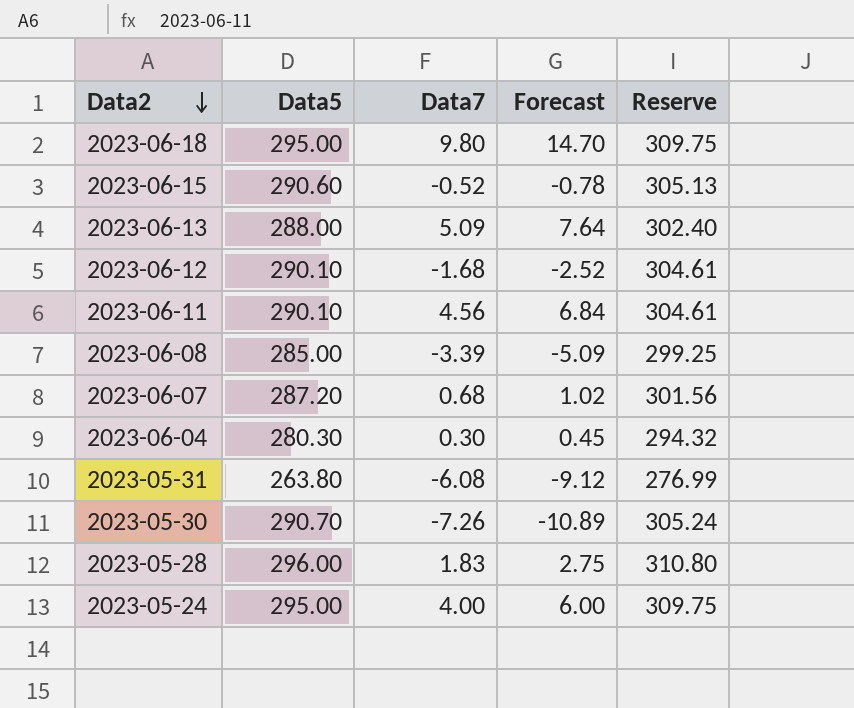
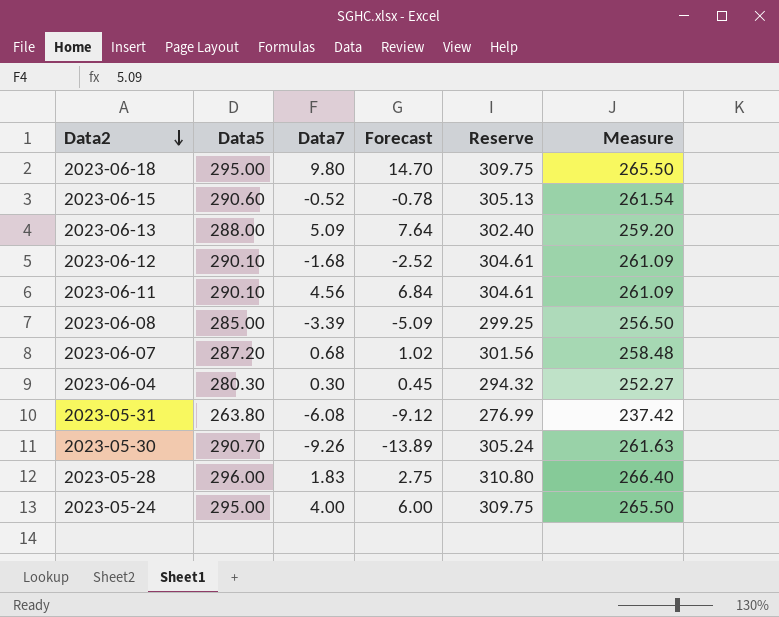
column Measure | formula: none -> [Data5] * 0.9
2023-05-30 | Data7: -7.26 -> -9.26
2023-05-30 | Forecast: -10.89 -> -13.89

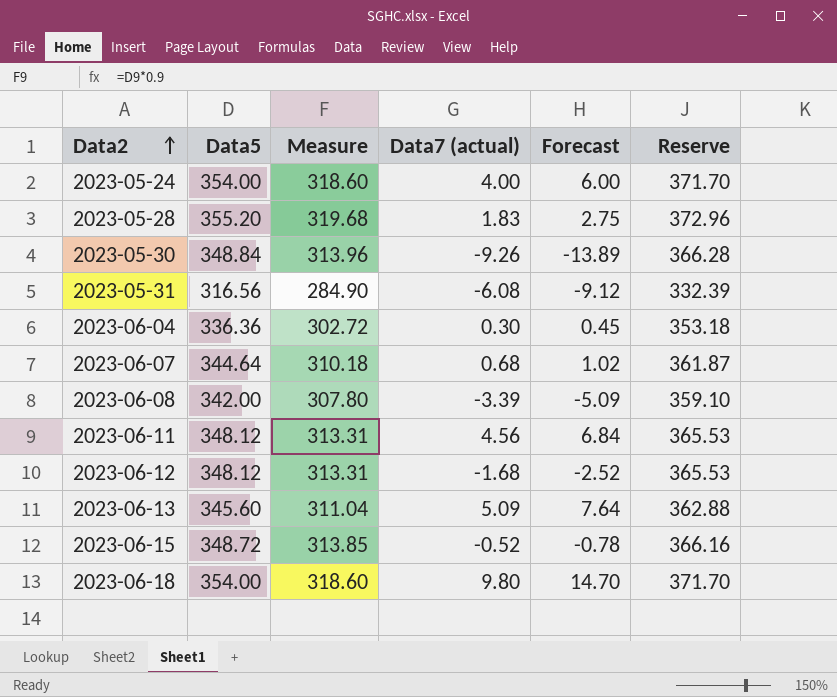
row order: Data2 descending -> Data2 ascending
column Measure | position: 6 -> 3
column name: Data7 -> Data7 (actual)
2023-05-24 | Data5: 295.00 -> 354.00
2023-05-24 | Measure: 265.50 -> 318.60
2023-05-24 | Reserve: 309.75 -> 371.70
2023-05-28 | Data5: 296.00 -> 355.20
2023-05-28 | Measure: 266.40 -> 319.68
2023-05-28 | Reserve: 310.80 -> 372.96
2023-05-30 | Data5: 290.70 -> 348.84
2023-05-30 | Measure: 261.63 -> 313.96
2023-05-30 | Reserve: 305.24 -> 366.28
2023-05-31 | Data5: 263.80 -> 316.56
2023-05-31 | Measure: 237.42 -> 284.90
2023-05-31 | Reserve: 276.99 -> 332.39
2023-06-04 | Data5: 280.30 -> 336.36
2023-06-04 | Measure: 252.27 -> 302.72
2023-06-04 | Reserve: 294.32 -> 353.18
2023-06-07 | Data5: 287.20 -> 344.64
2023-06-07 | Measure: 258.48 -> 310.18
2023-06-07 | Reserve: 301.56 -> 361.87
2023-06-08 | Data5: 285.00 -> 342.00
2023-06-08 | Measure: 256.50 -> 307.80
2023-06-08 | Reserve: 299.25 -> 359.10
2023-06-11 | Data5: 290.10 -> 348.12
2023-06-11 | Measure: 261.09 -> 313.31
2023-06-11 | Reserve: 304.61 -> 365.53
2023-06-12 | Data5: 290.10 -> 348.12
2023-06-12 | Measure: 261.09 -> 313.31
2023-06-12 | Reserve: 304.61 -> 365.53
2023-06-13 | Data5: 288.00 -> 345.60
2023-06-13 | Measure: 259.20 -> 311.04
2023-06-13 | Reserve: 302.40 -> 362.88
2023-06-15 | Data5: 290.60 -> 348.72
2023-06-15 | Measure: 261.54 -> 313.85
2023-06-15 | Reserve: 305.13 -> 366.16
2023-06-18 | Data5: 295.00 -> 354.00
2023-06-18 | Measure: 265.50 -> 318.60
2023-06-18 | Reserve: 309.75 -> 371.70

